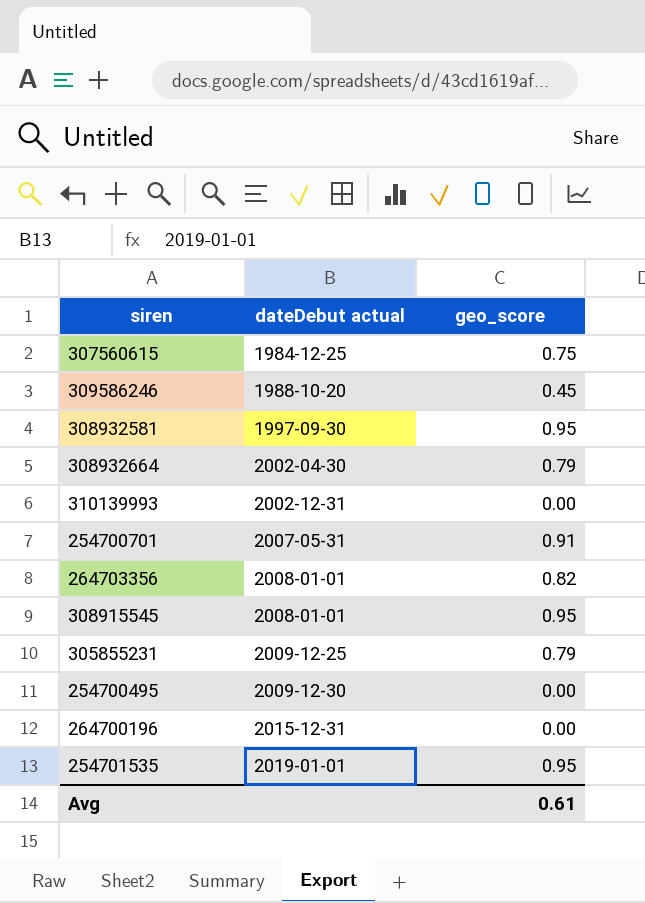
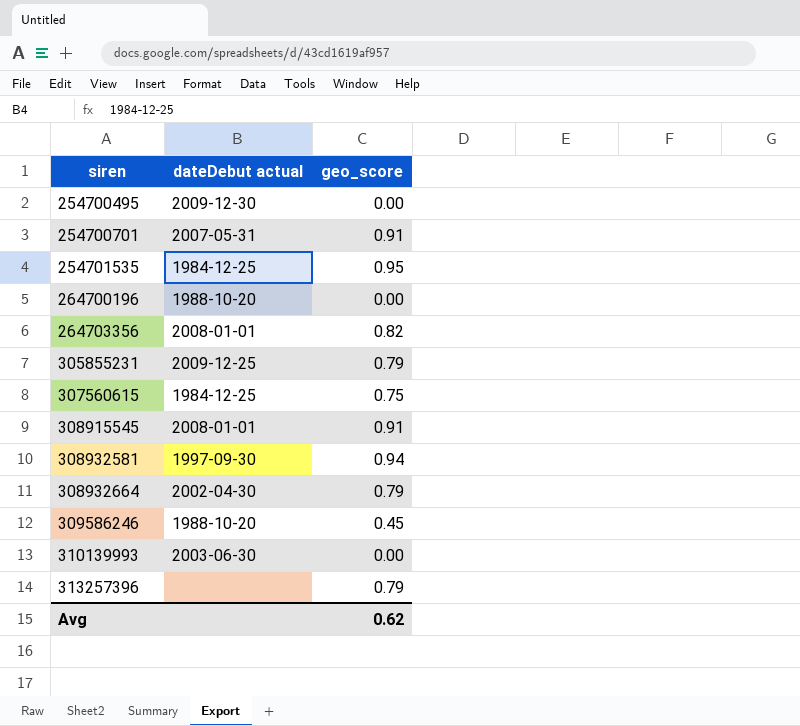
row order: dateDebut actual ascending -> siren ascending
254701535 | dateDebut actual: 2019-01-01 -> 1984-12-25
264700196 | dateDebut actual: 2015-12-31 -> 1988-10-20
308915545 | geo_score: 0.95 -> 0.91
308932581 | geo_score: 0.95 -> 0.94
310139993 | dateDebut actual: 2002-12-31 -> 2003-06-30
row 313257396: none -> none | 0.79
Avg | geo_score: 0.61 -> 0.62

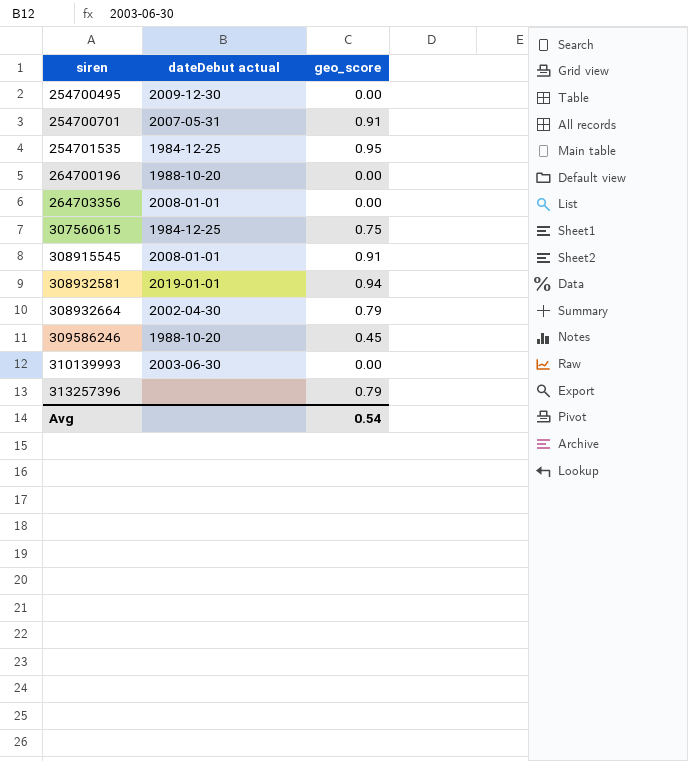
row 305855231: 2009-12-25 | 0.79 -> none
264703356 | geo_score: 0.82 -> 0.00
308932581 | dateDebut actual: 1997-09-30 -> 2019-01-01
Avg | geo_score: 0.62 -> 0.54

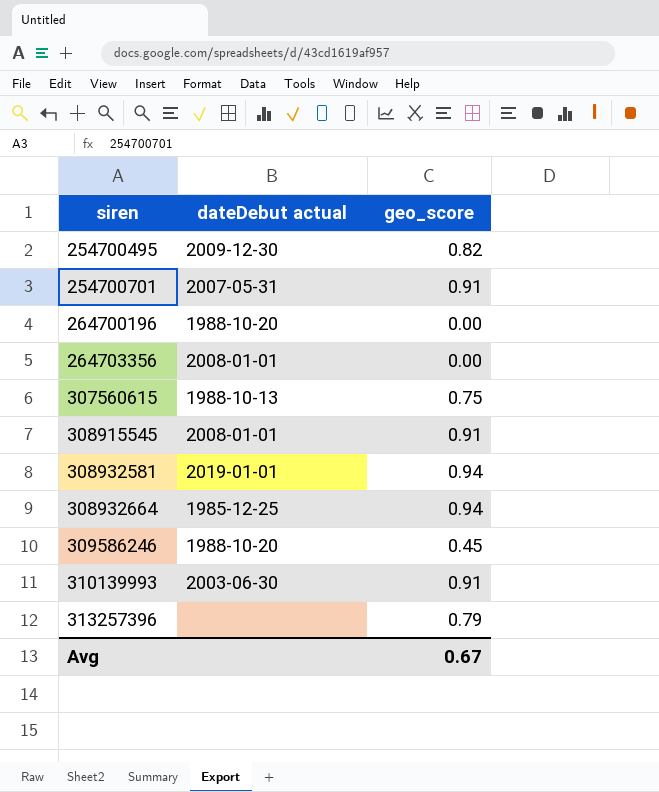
row 254701535: 1984-12-25 | 0.95 -> none
254700495 | geo_score: 0.00 -> 0.82
307560615 | dateDebut actual: 1984-12-25 -> 1988-10-13
308932664 | dateDebut actual: 2002-04-30 -> 1985-12-25
308932664 | geo_score: 0.79 -> 0.94
310139993 | geo_score: 0.00 -> 0.91
Avg | geo_score: 0.54 -> 0.67

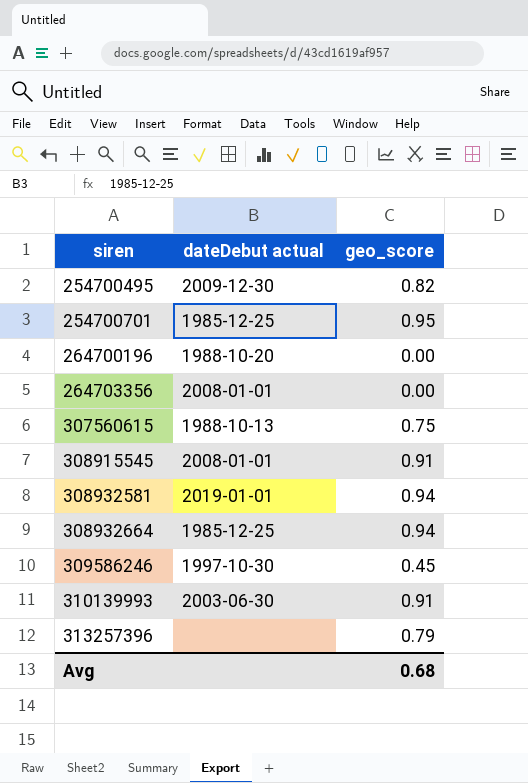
254700701 | dateDebut actual: 2007-05-31 -> 1985-12-25
254700701 | geo_score: 0.91 -> 0.95
309586246 | dateDebut actual: 1988-10-20 -> 1997-10-30
Avg | geo_score: 0.67 -> 0.68

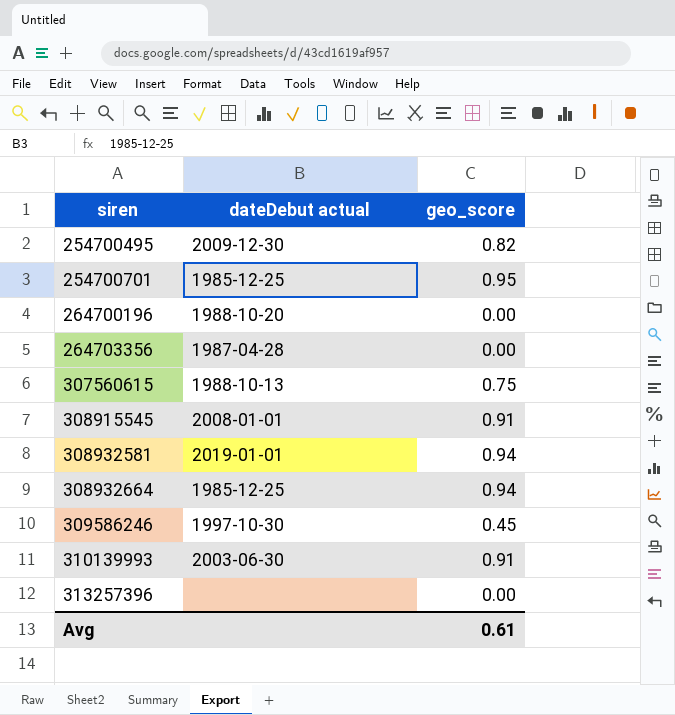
264703356 | dateDebut actual: 2008-01-01 -> 1987-04-28
313257396 | geo_score: 0.79 -> 0.00
Avg | geo_score: 0.68 -> 0.61

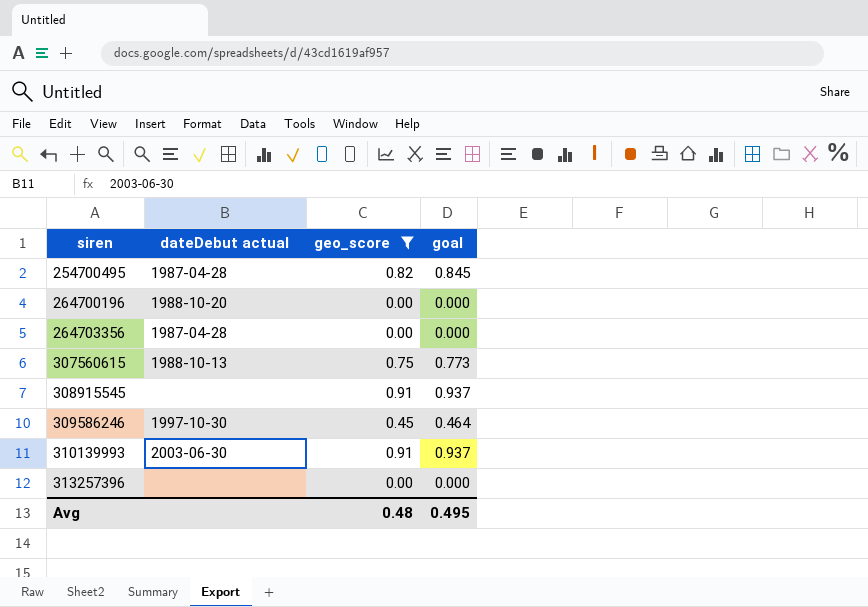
filter: none -> geo_score <= 0.91
column goal | formula: none -> [geo_score] * 1.03
254700495 | dateDebut actual: 2009-12-30 -> 1987-04-28
308915545 | dateDebut actual: 2008-01-01 -> none
Avg | geo_score: 0.61 -> 0.48

